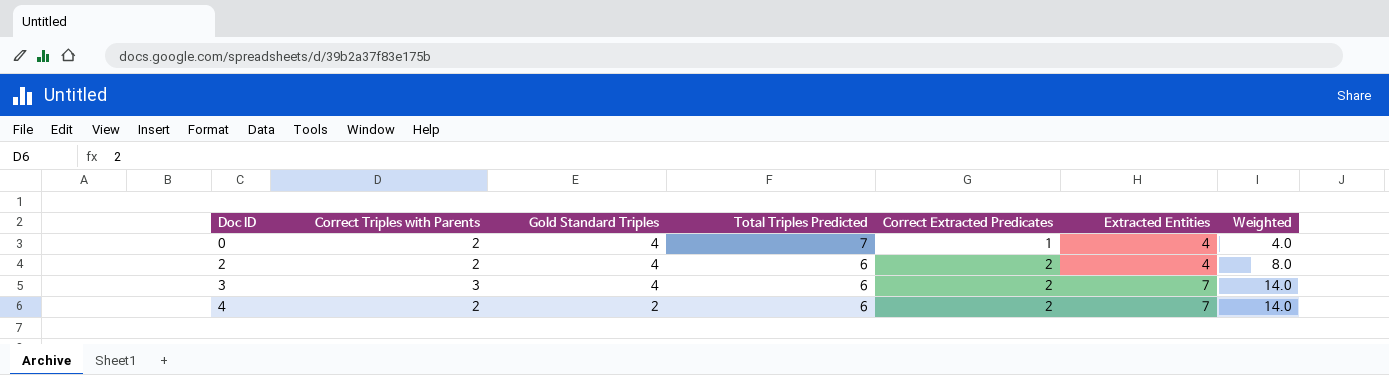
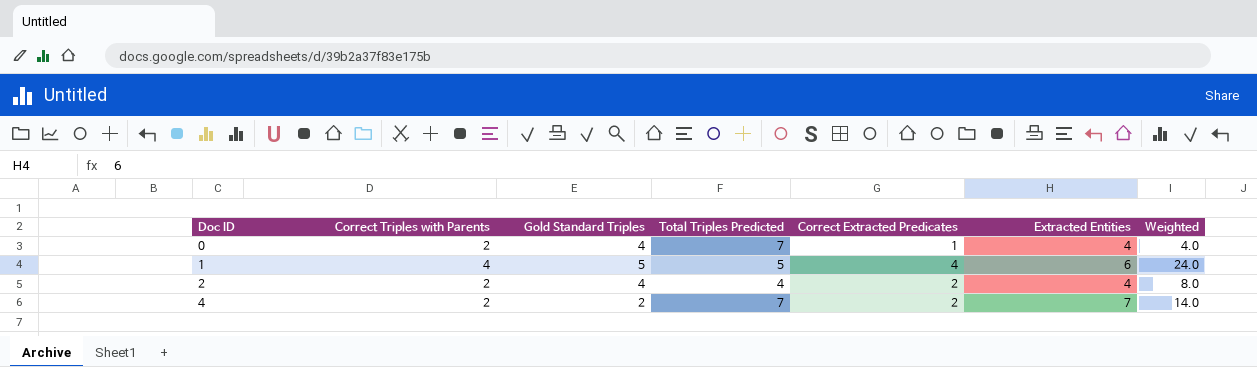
row 3: 3 | 4 | 6 | 2 | 7 | 14.0 -> none
row 1: none -> 4 | 5 | 5 | 4 | 6 | 24.0
2 | Total Triples Predicted: 6 -> 4
4 | Total Triples Predicted: 6 -> 7

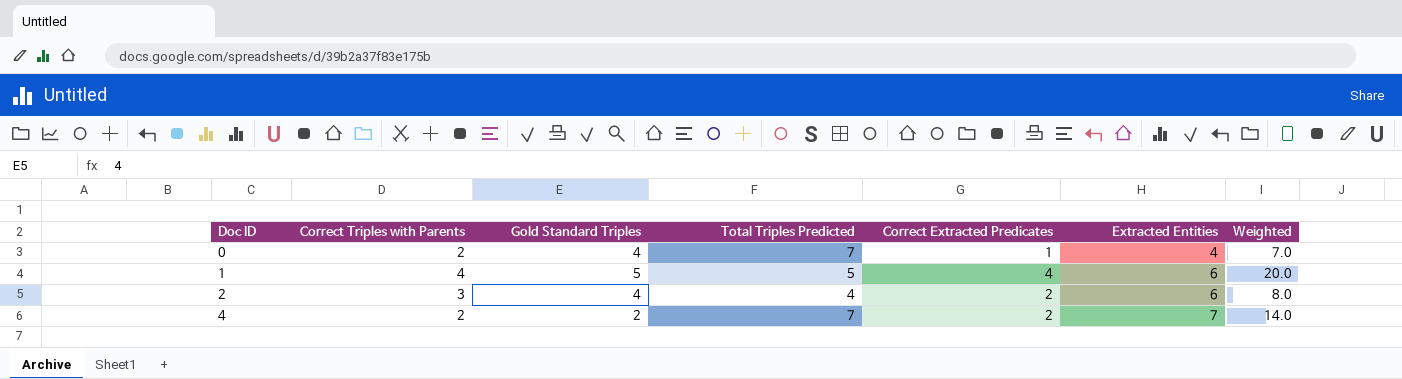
column Weighted | formula: [Correct Extracted Predicates] * [Extracted Entities] -> [Total Triples Predicted] * [Correct Extracted Predicates]
2 | Correct Triples with Parents: 2 -> 3
2 | Extracted Entities: 4 -> 6

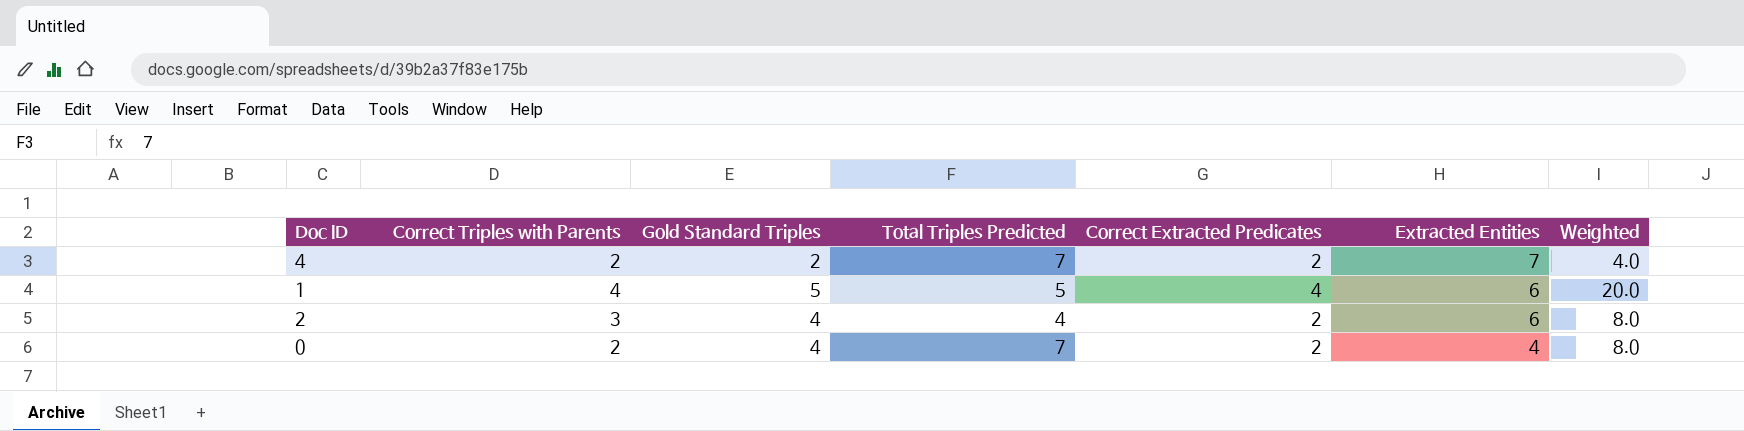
row order: Doc ID ascending -> Extracted Entities descending
column Weighted | formula: [Total Triples Predicted] * [Correct Extracted Predicates] -> [Gold Standard Triples] * [Correct Extracted Predicates]
0 | Correct Extracted Predicates: 1 -> 2

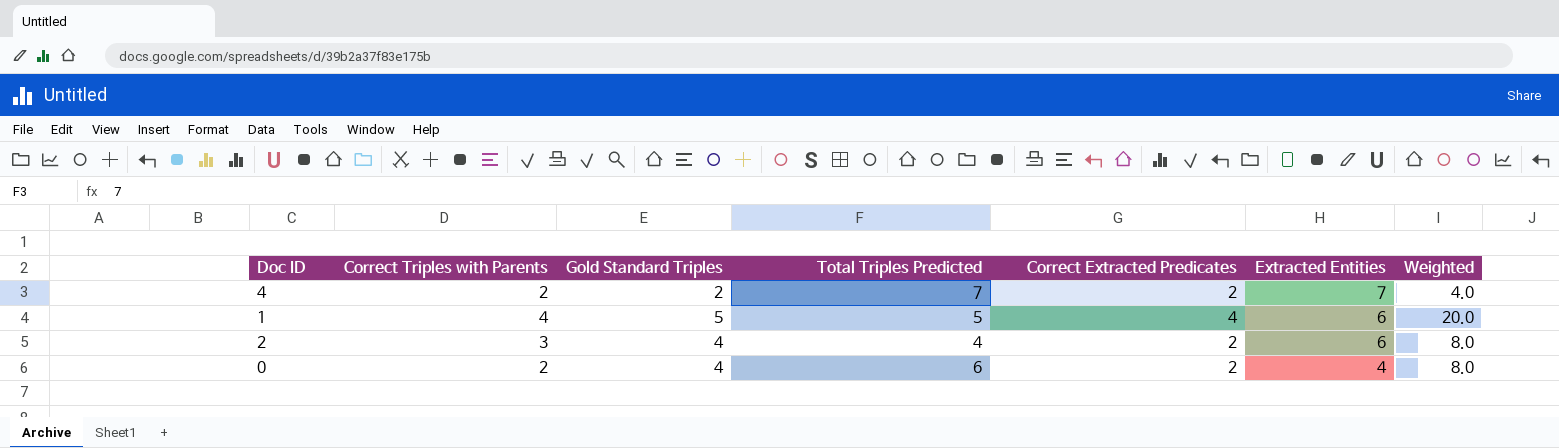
0 | Total Triples Predicted: 7 -> 6

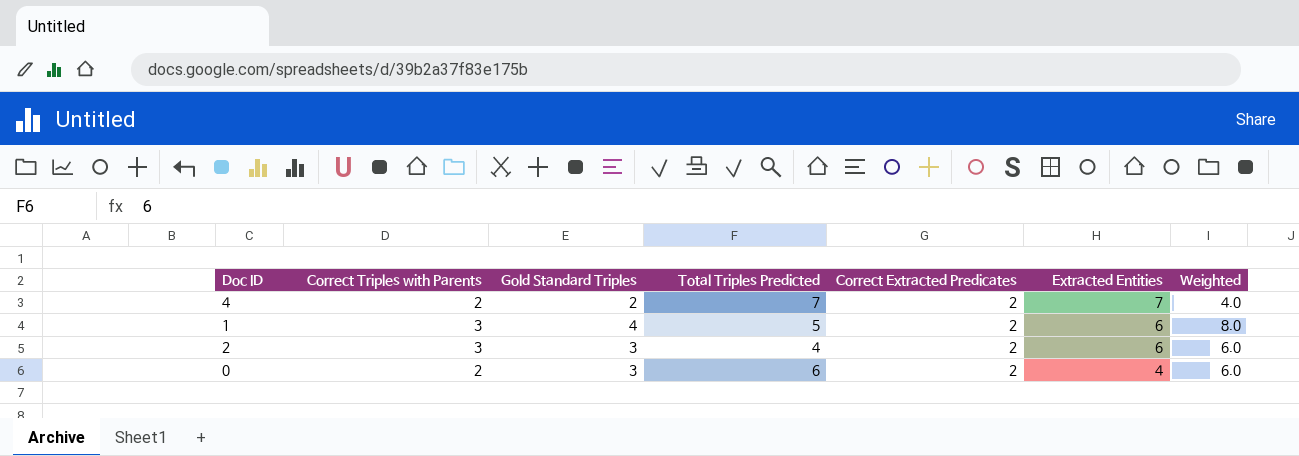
1 | Correct Triples with Parents: 4 -> 3
1 | Gold Standard Triples: 5 -> 4
1 | Correct Extracted Predicates: 4 -> 2
1 | Weighted: 20.0 -> 8.0
2 | Gold Standard Triples: 4 -> 3
2 | Weighted: 8.0 -> 6.0
0 | Gold Standard Triples: 4 -> 3
0 | Weighted: 8.0 -> 6.0

